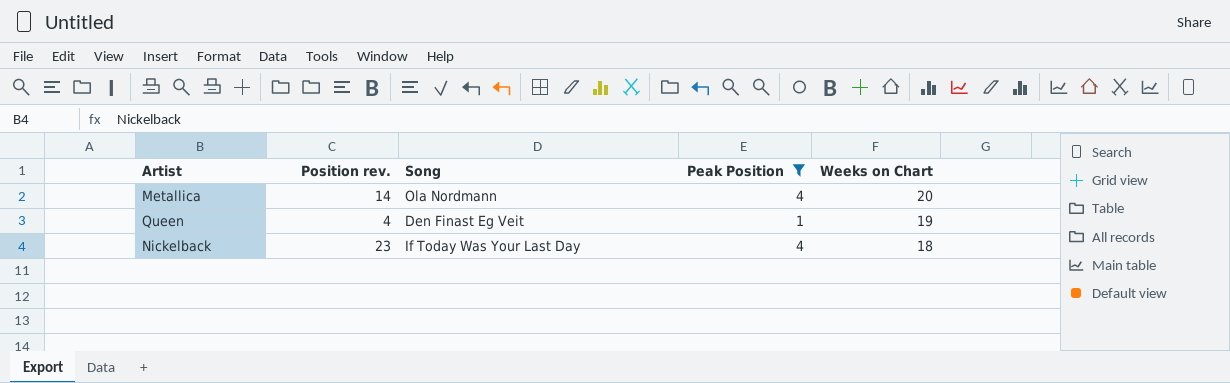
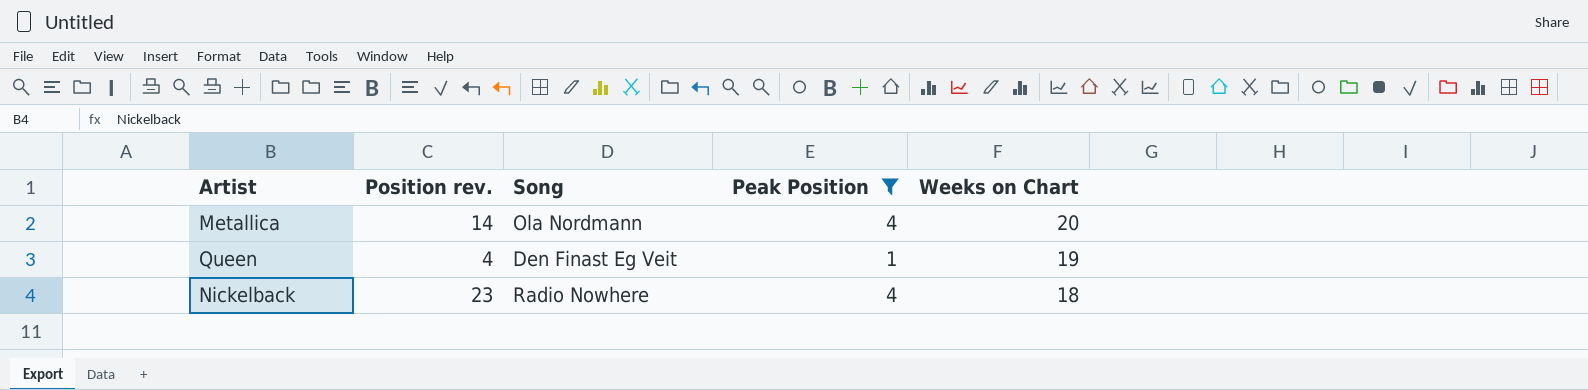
Nickelback | Song: If Today Was Your Last Day -> Radio Nowhere

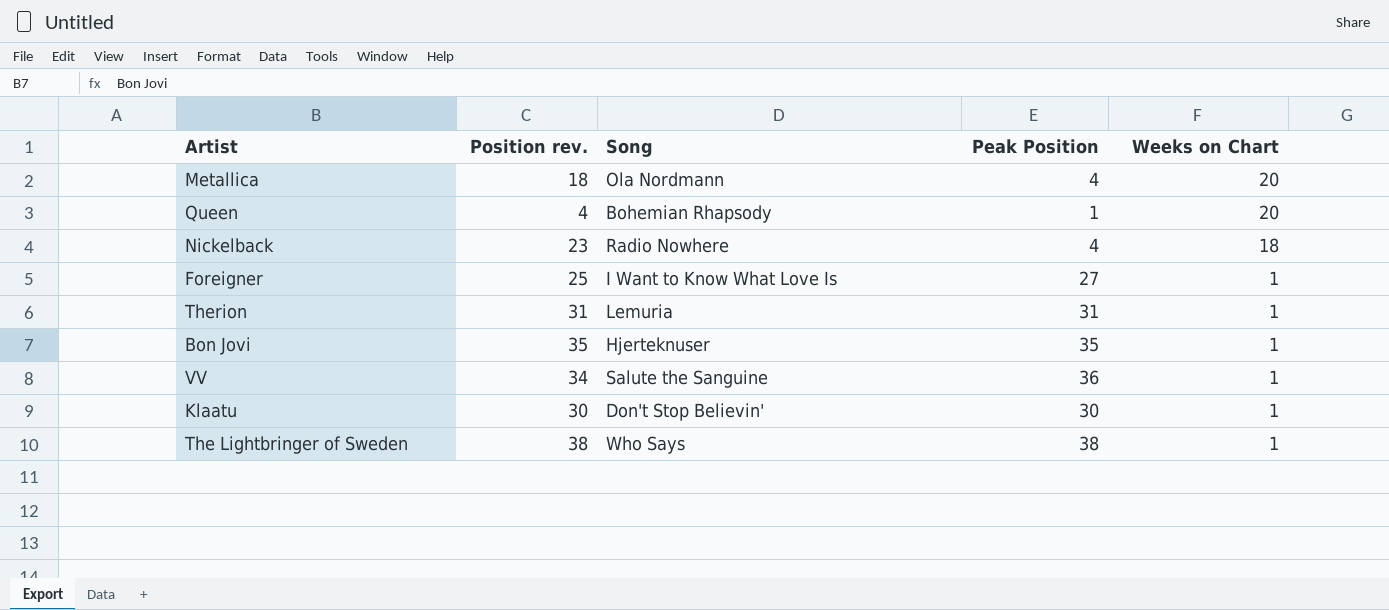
filter: Peak Position <= 4 -> none
Metallica | Position rev.: 14 -> 18
Queen | Song: Den Finast Eg Veit -> Bohemian Rhapsody
Queen | Weeks on Chart: 19 -> 20

